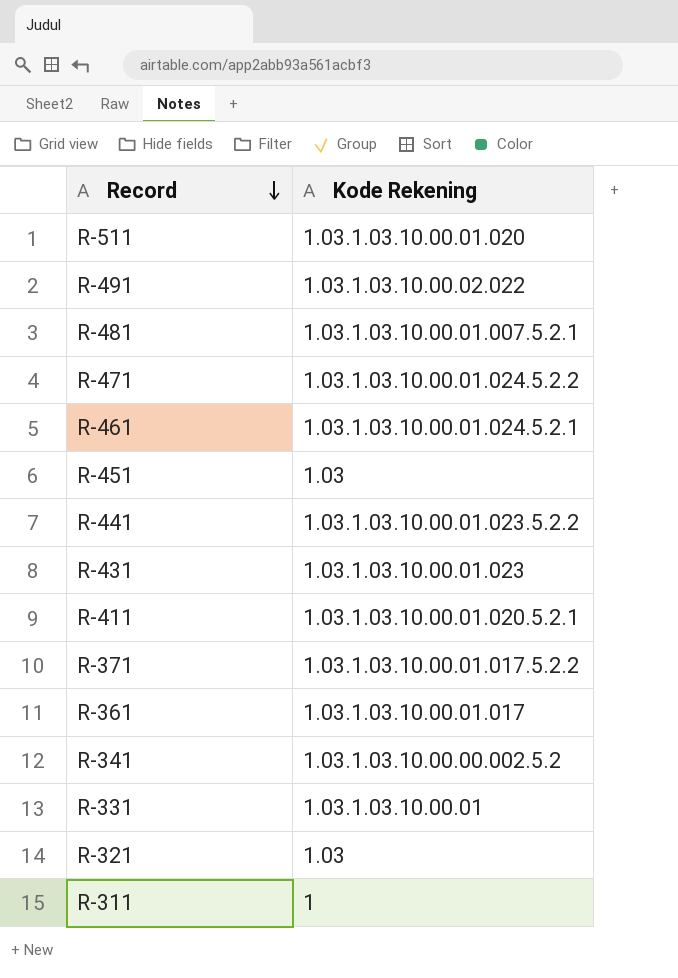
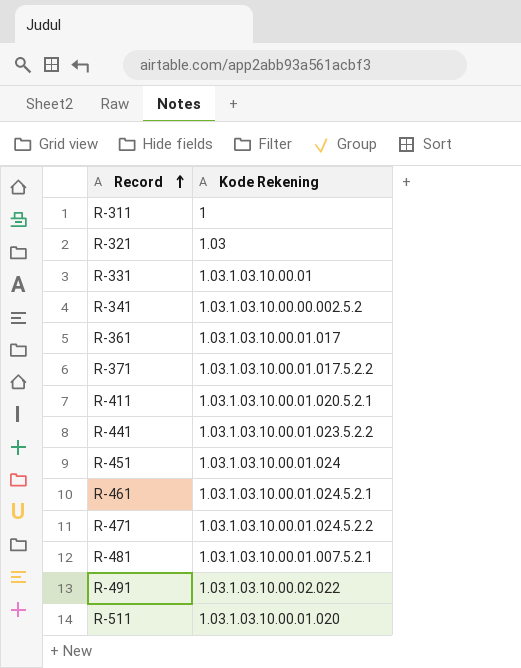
row order: Record descending -> Record ascending
row R-431: 1.03.1.03.10.00.01.023 -> none
R-451 | Kode Rekening: 1.03 -> 1.03.1.03.10.00.01.024

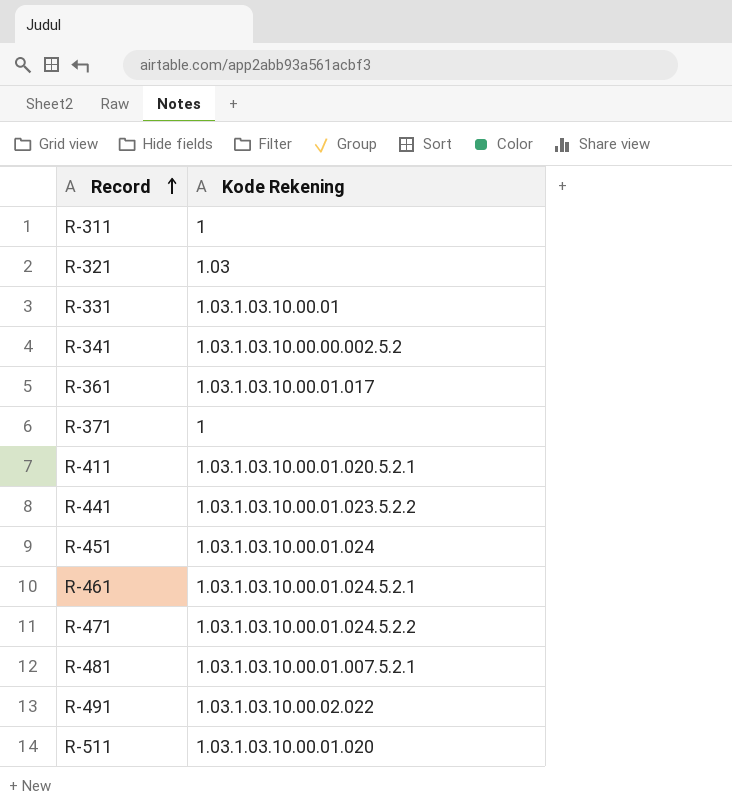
R-371 | Kode Rekening: 1.03.1.03.10.00.01.017.5.2.2 -> 1

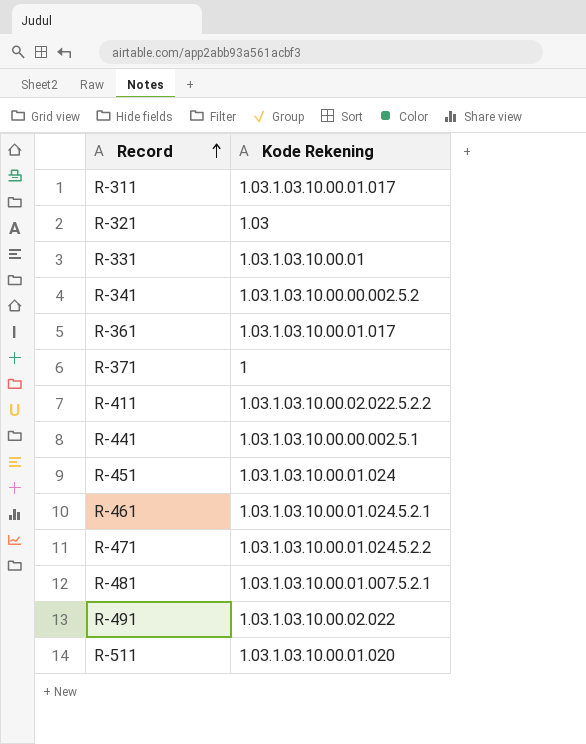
R-311 | Kode Rekening: 1 -> 1.03.1.03.10.00.01.017
R-411 | Kode Rekening: 1.03.1.03.10.00.01.020.5.2.1 -> 1.03.1.03.10.00.02.022.5.2.2
R-441 | Kode Rekening: 1.03.1.03.10.00.01.023.5.2.2 -> 1.03.1.03.10.00.00.002.5.1

